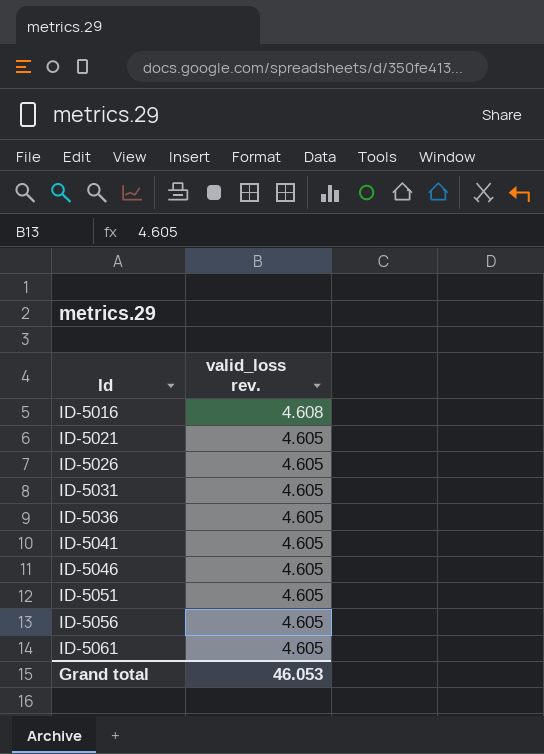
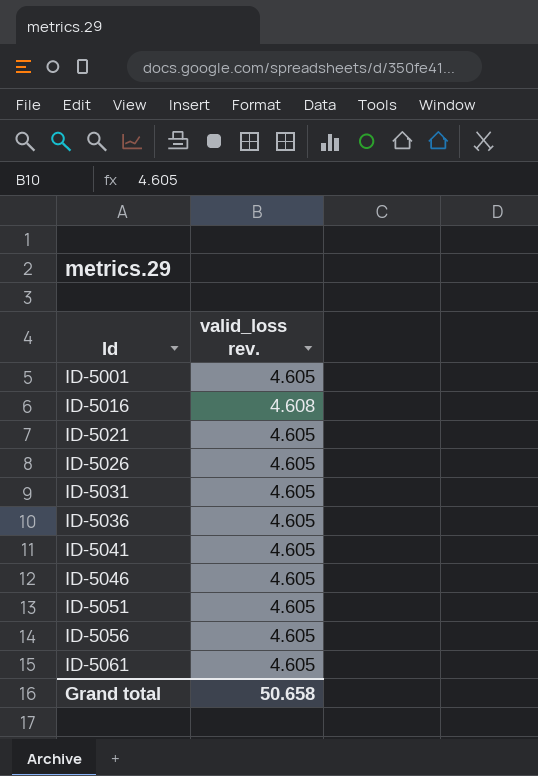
row ID-5001: none -> 4.605
Grand total | valid_loss rev.: 46.053 -> 50.658

